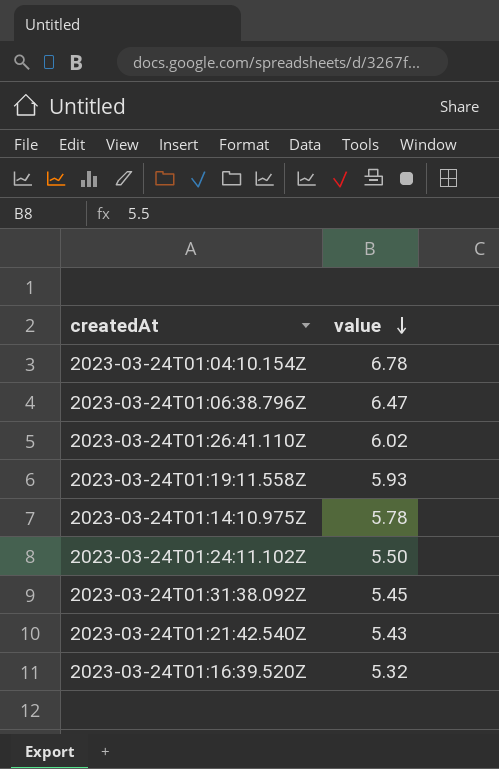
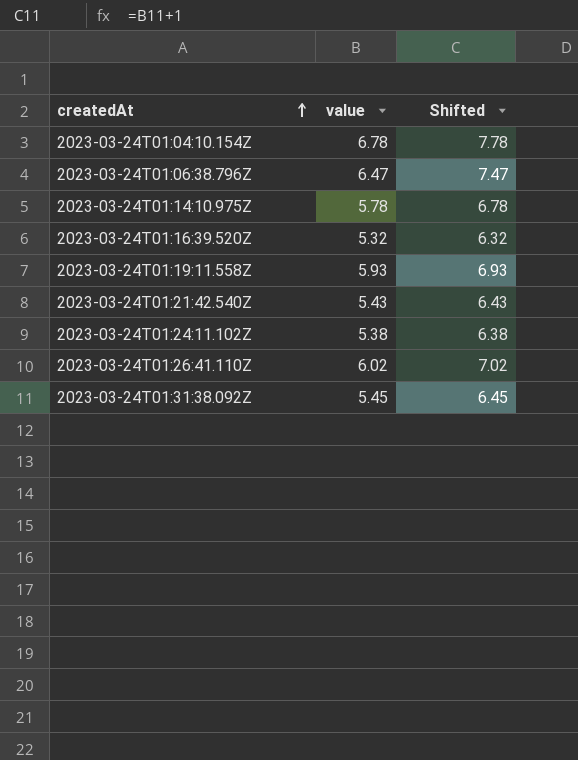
row order: value descending -> createdAt ascending
column Shifted | formula: none -> [value] + 1
2023-03-24T01:24:11.102Z | value: 5.50 -> 5.38

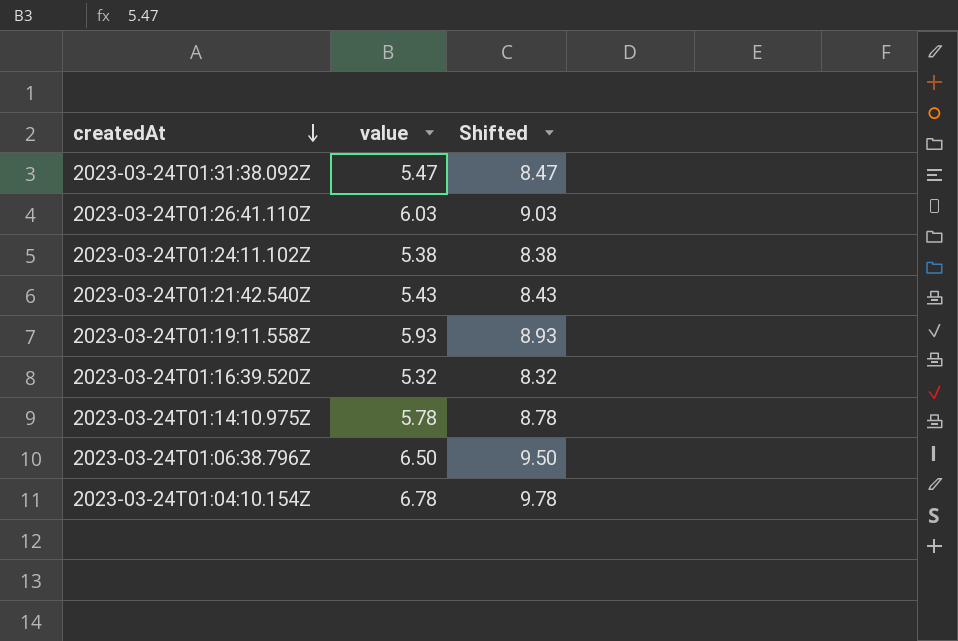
row order: createdAt ascending -> createdAt descending
column Shifted | formula: [value] + 1 -> [value] + 3
2023-03-24T01:31:38.092Z | value: 5.45 -> 5.47
2023-03-24T01:26:41.110Z | value: 6.02 -> 6.03
2023-03-24T01:06:38.796Z | value: 6.47 -> 6.50

